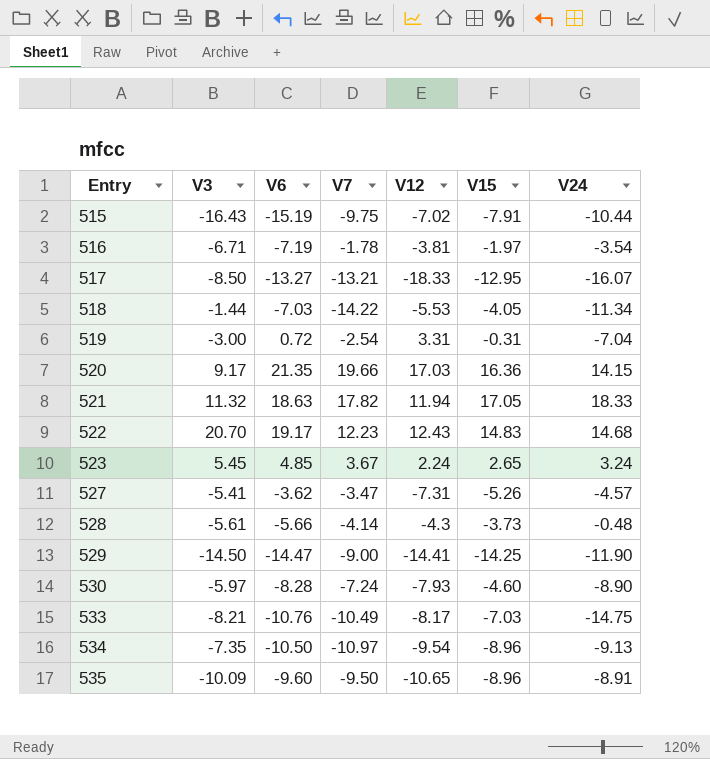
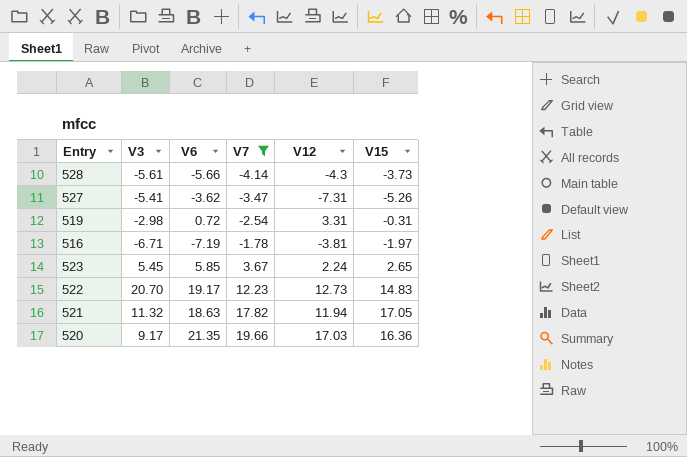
filter: none -> V7 >= -4.14
row order: Entry ascending -> V7 ascending
column V24 | position: 7 -> none
519 | V3: -3.00 -> -2.98
523 | V6: 4.85 -> 5.85
522 | V12: 12.43 -> 12.73

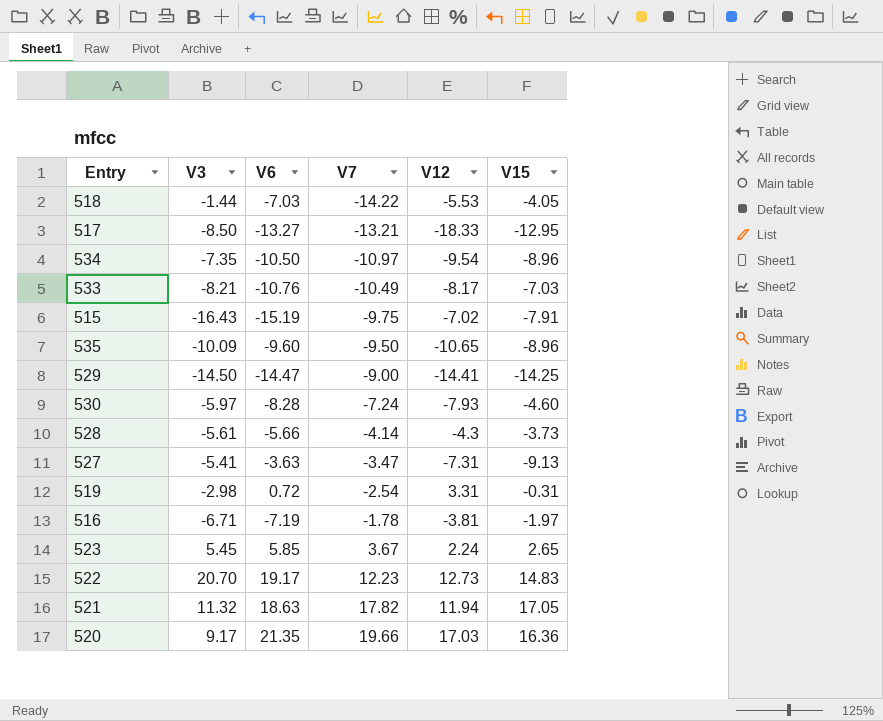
filter: V7 >= -4.14 -> none
527 | V6: -3.62 -> -3.63
527 | V15: -5.26 -> -9.13

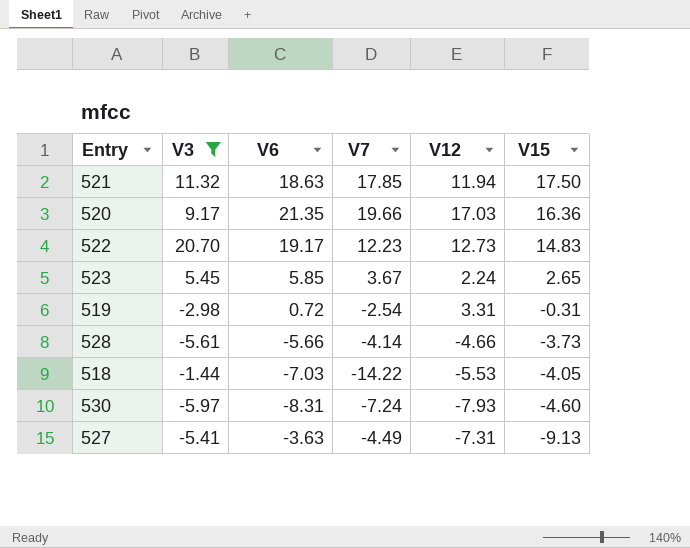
filter: none -> V3 >= -5.97
row order: V7 ascending -> V15 descending
521 | V7: 17.82 -> 17.85
521 | V15: 17.05 -> 17.50
528 | V12: -4.3 -> -4.66
530 | V6: -8.28 -> -8.31
527 | V7: -3.47 -> -4.49

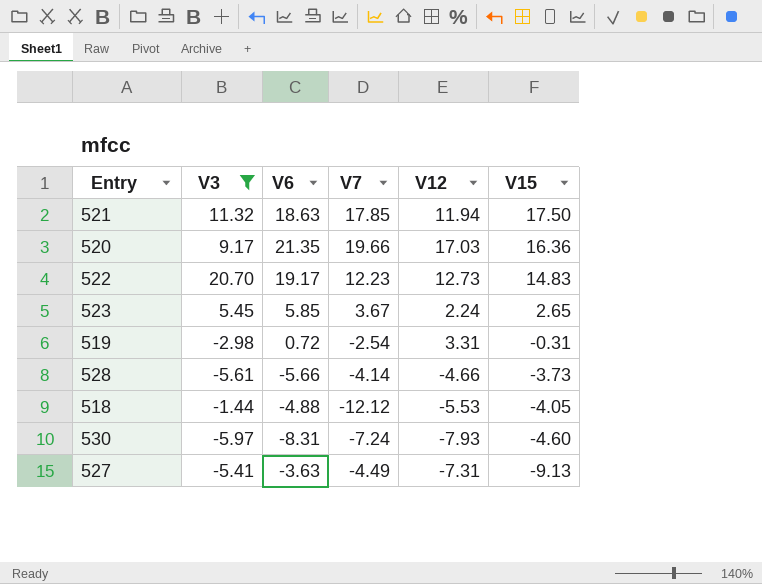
518 | V6: -7.03 -> -4.88
518 | V7: -14.22 -> -12.12

